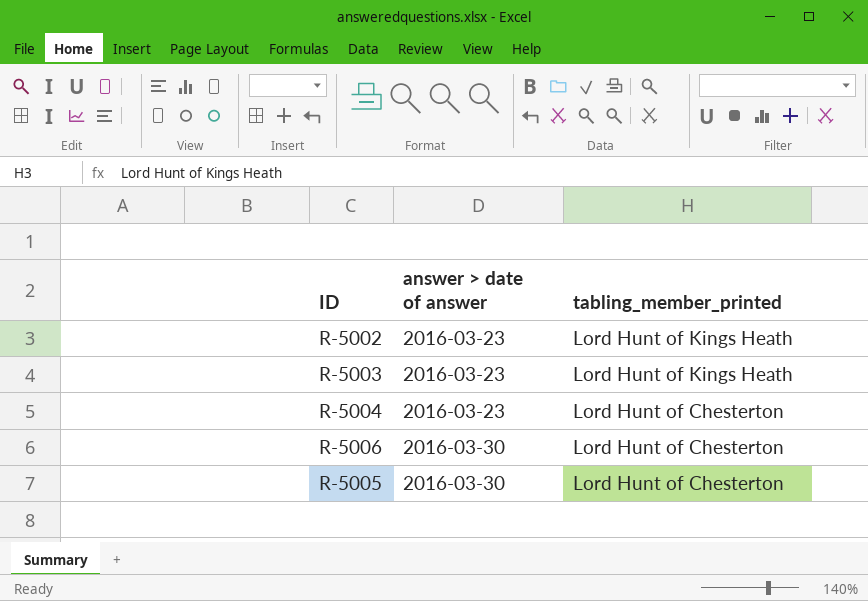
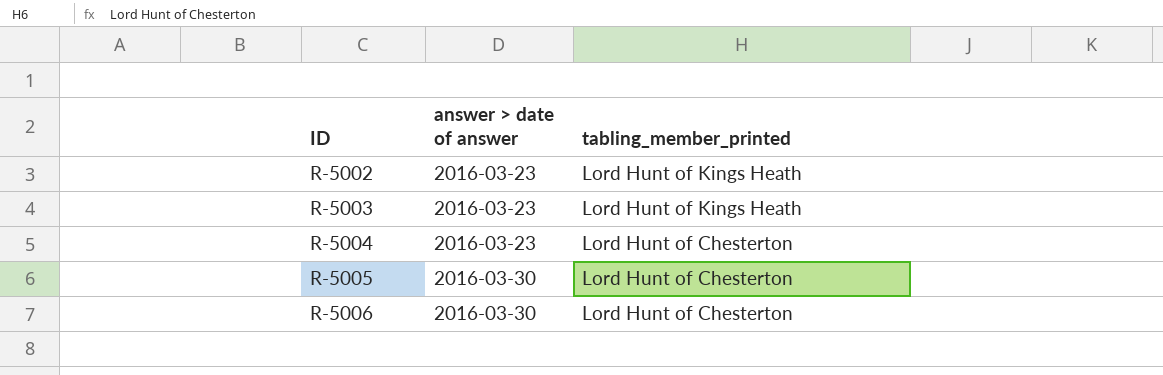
row order: answer > date of answer ascending -> ID ascending

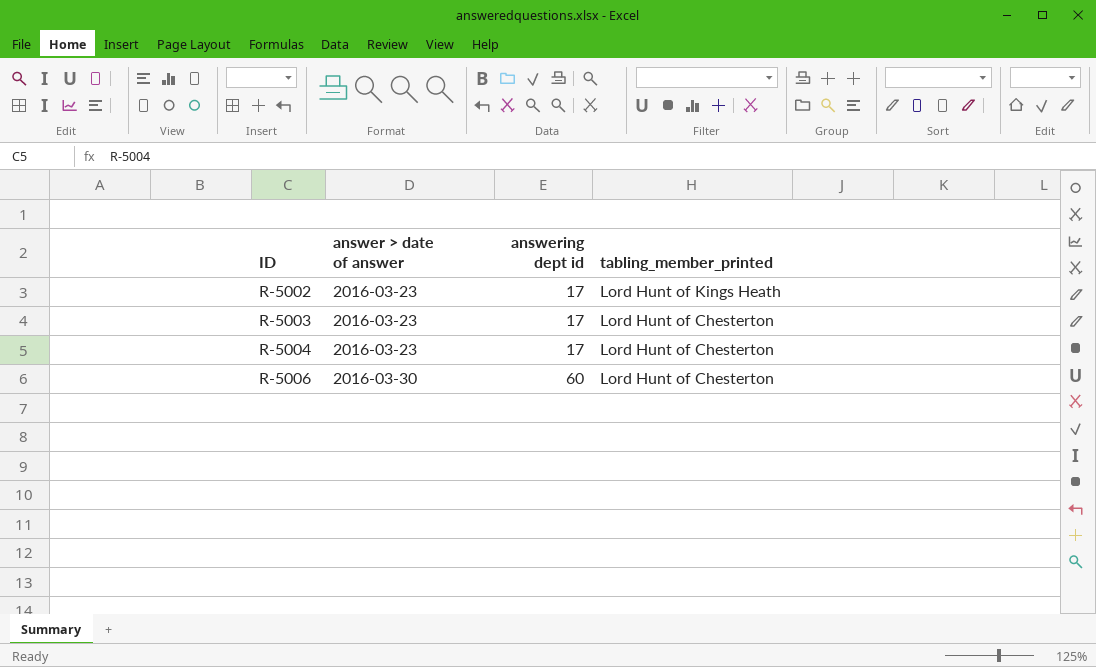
column answering dept id | position: none -> 3
row R-5005: 2016-03-30 | Lord Hunt of Chesterton -> none
R-5003 | tabling_member_printed: Lord Hunt of Kings Heath -> Lord Hunt of Chesterton

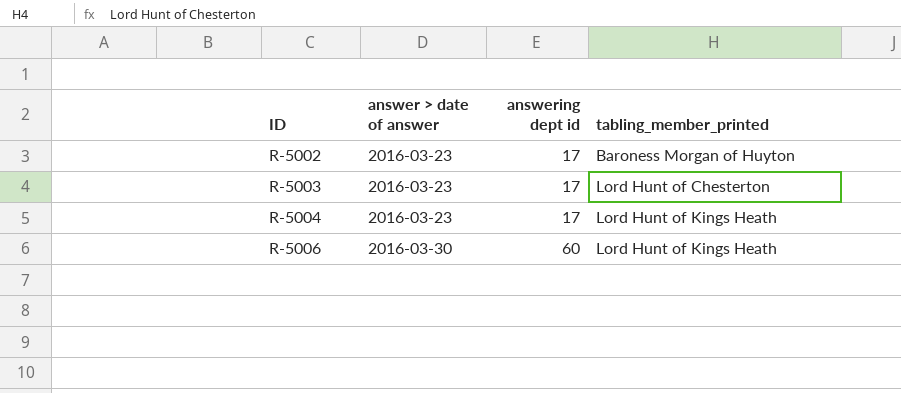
R-5002 | tabling_member_printed: Lord Hunt of Kings Heath -> Baroness Morgan of Huyton
R-5004 | tabling_member_printed: Lord Hunt of Chesterton -> Lord Hunt of Kings Heath
R-5006 | tabling_member_printed: Lord Hunt of Chesterton -> Lord Hunt of Kings Heath

